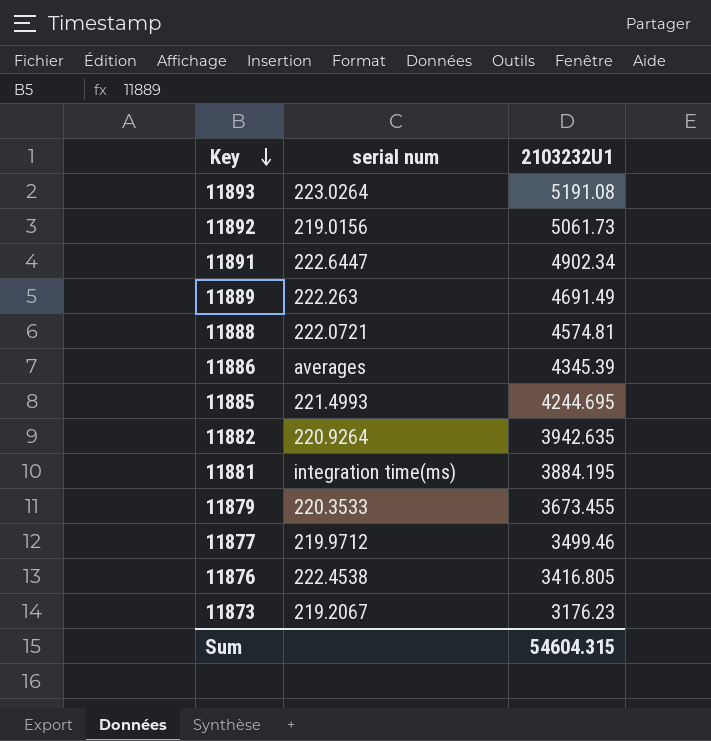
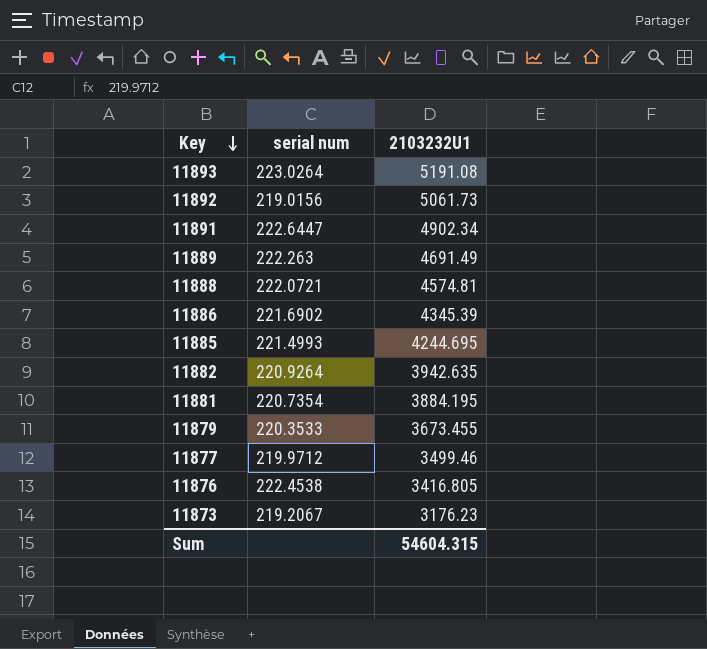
11886 | serial num: averages -> 221.6902
11881 | serial num: integration time(ms) -> 220.7354

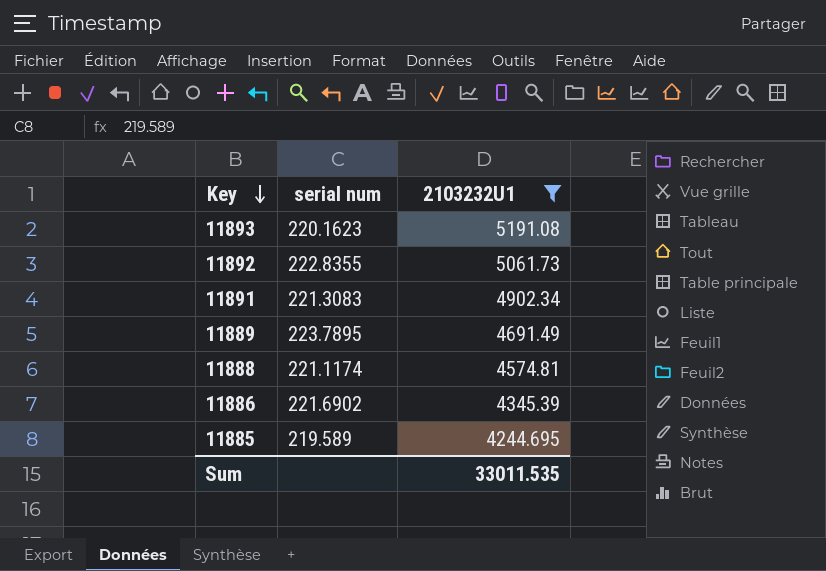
filter: none -> 2103232U1 >= 4244.695
11893 | serial num: 223.0264 -> 220.1623
11892 | serial num: 219.0156 -> 222.8355
11891 | serial num: 222.6447 -> 221.3083
11889 | serial num: 222.263 -> 223.7895
11888 | serial num: 222.0721 -> 221.1174
11885 | serial num: 221.4993 -> 219.589
Sum | 2103232U1: 54604.315 -> 33011.535

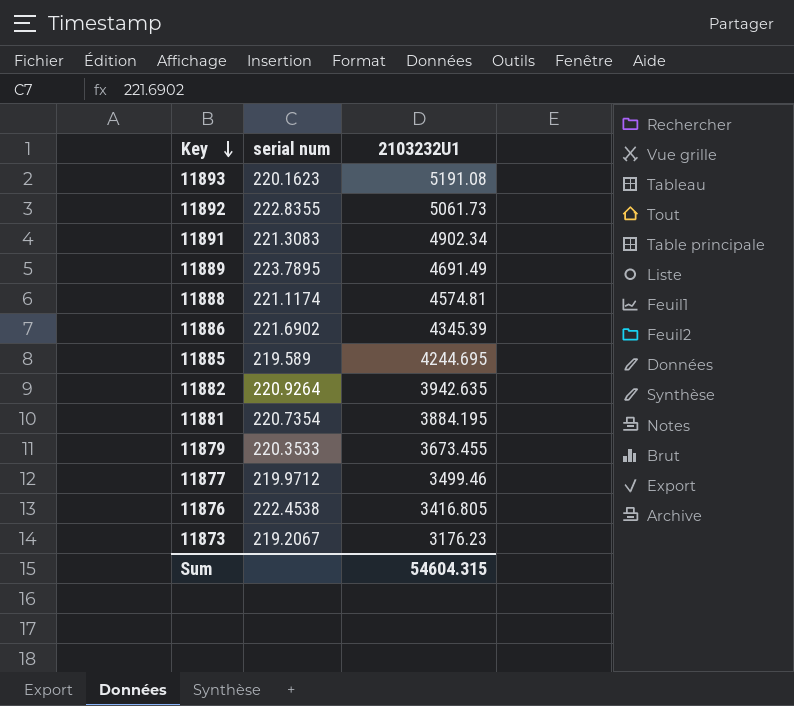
filter: 2103232U1 >= 4244.695 -> none
Sum | 2103232U1: 33011.535 -> 54604.315

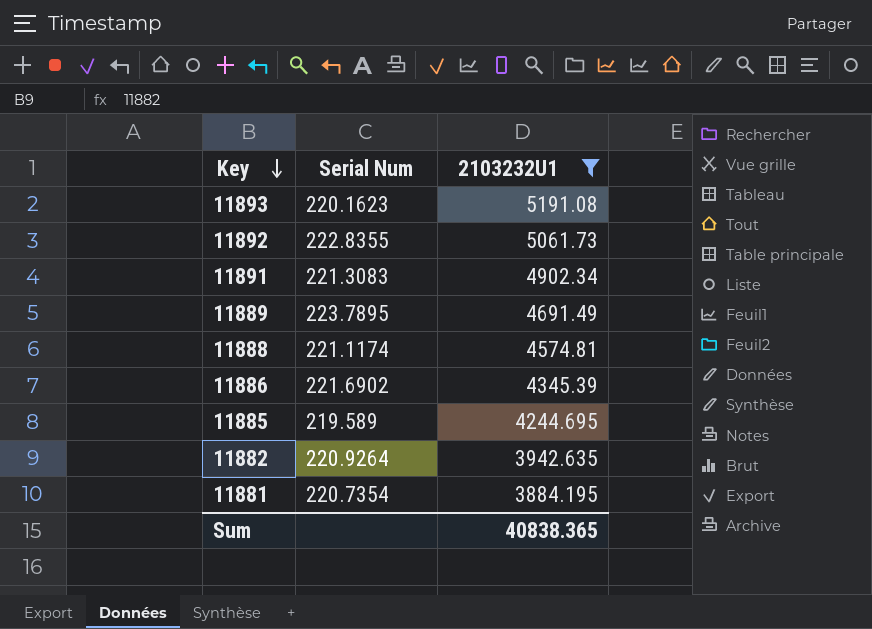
filter: none -> 2103232U1 >= 3884.195
column name: serial num -> Serial Num
Sum | 2103232U1: 54604.315 -> 40838.365

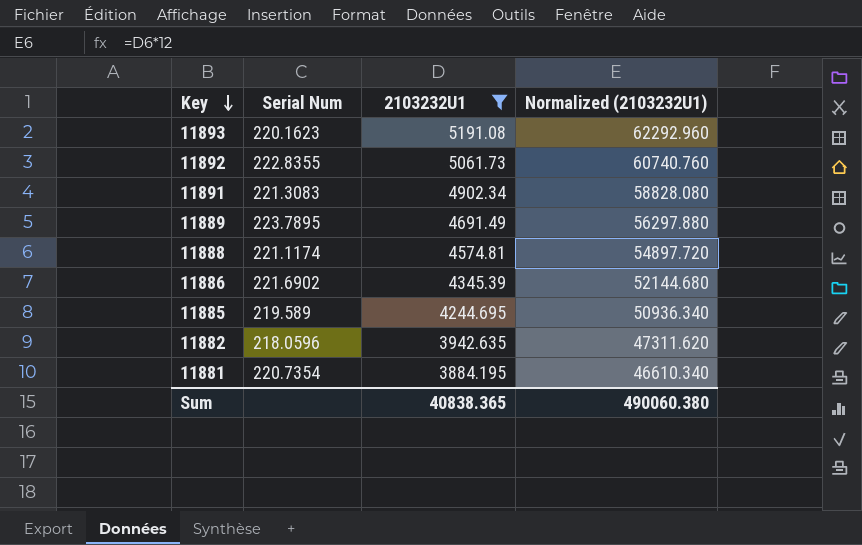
column Normalized (2103232U1) | formula: none -> [2103232U1] * 12
11882 | Serial Num: 220.9264 -> 218.0596

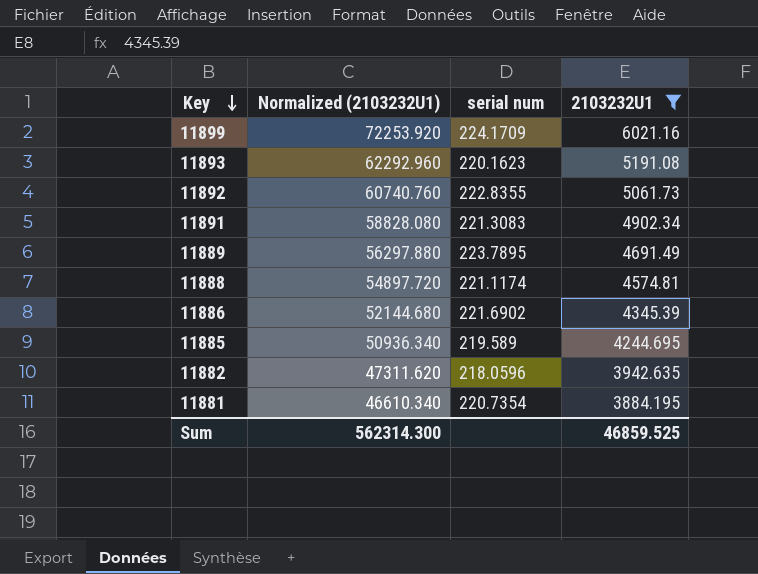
column Normalized (2103232U1) | position: 4 -> 2
column name: Serial Num -> serial num
row 11899: none -> 72253.920 | 224.1709 | 6021.16
Sum | Normalized (2103232U1): 490060.380 -> 562314.300
Sum | 2103232U1: 40838.365 -> 46859.525

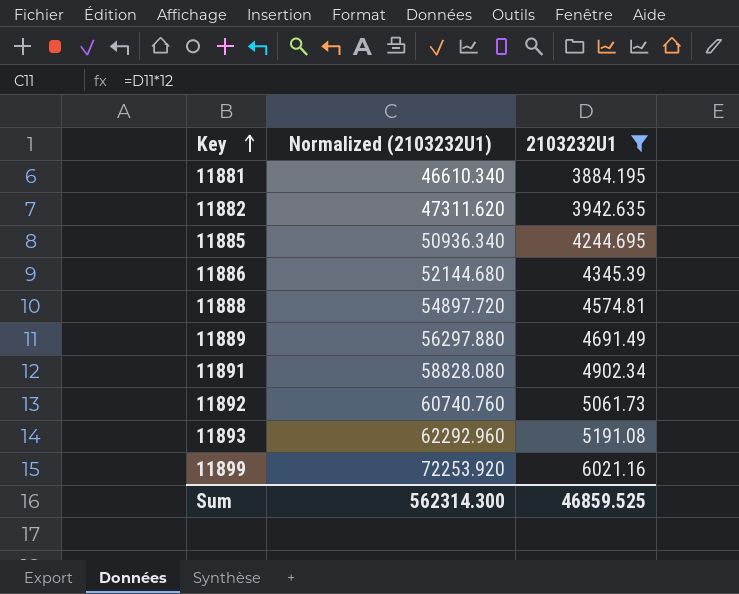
row order: Key descending -> Key ascending
column serial num | position: 3 -> none

